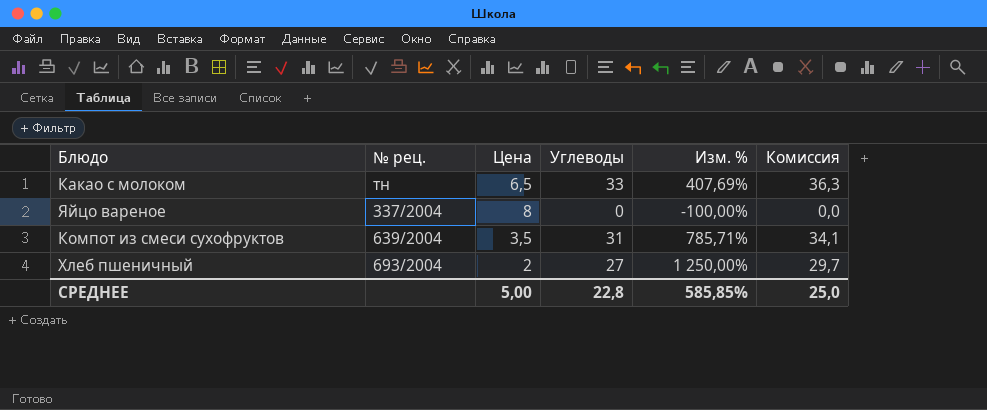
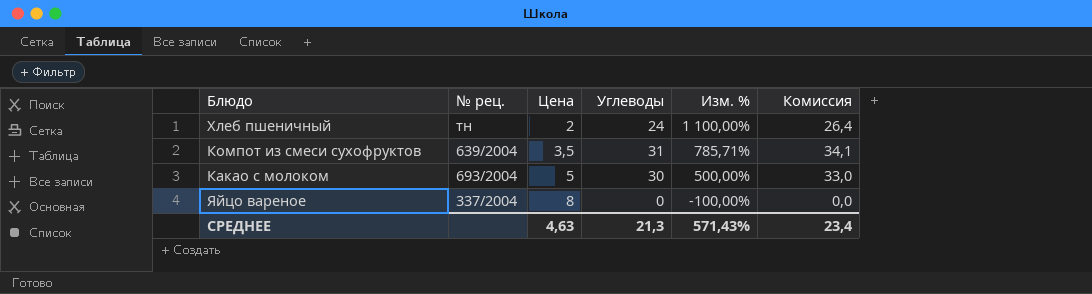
row order: none -> Цена ascending
Хлеб пшеничный | № рец.: 693/2004 -> тн
Хлеб пшеничный | Углеводы: 27 -> 24
Хлеб пшеничный | Изм. %: 1 250,00% -> 1 100,00%
Хлеб пшеничный | Комиссия: 29,7 -> 26,4
Какао с молоком | № рец.: тн -> 693/2004
Какао с молоком | Цена: 6,5 -> 5
Какао с молоком | Углеводы: 33 -> 30
Какао с молоком | Изм. %: 407,69% -> 500,00%
Какао с молоком | Комиссия: 36,3 -> 33,0
СРЕДНЕЕ | Цена: 5,00 -> 4,63
СРЕДНЕЕ | Углеводы: 22,8 -> 21,3
СРЕДНЕЕ | Изм. %: 585,85% -> 571,43%
СРЕДНЕЕ | Комиссия: 25,0 -> 23,4

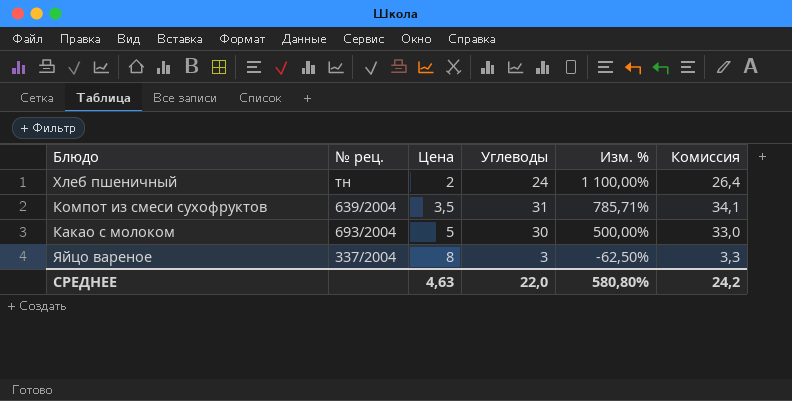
Яйцо вареное | Углеводы: 0 -> 3
Яйцо вареное | Изм. %: -100,00% -> -62,50%
Яйцо вареное | Комиссия: 0,0 -> 3,3
СРЕДНЕЕ | Углеводы: 21,3 -> 22,0
СРЕДНЕЕ | Изм. %: 571,43% -> 580,80%
СРЕДНЕЕ | Комиссия: 23,4 -> 24,2

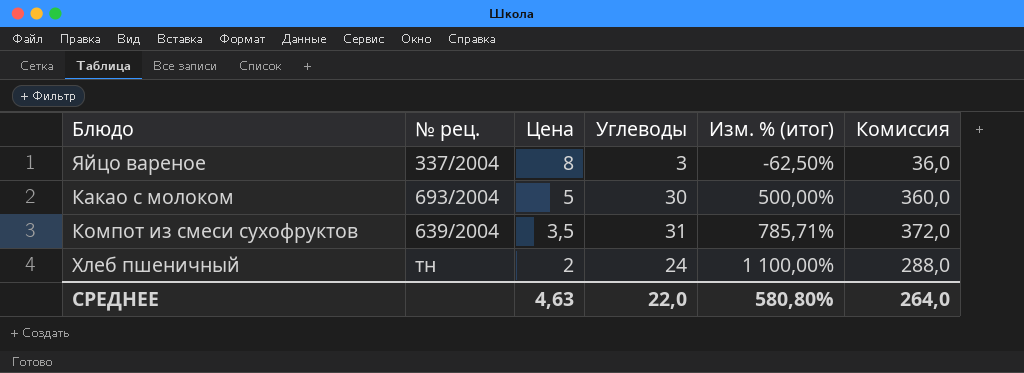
row order: Цена ascending -> Цена descending
column name: Изм. % -> Изм. % (итог)
column Комиссия | formula: [Углеводы] * 1,1 -> [Углеводы] * 12
СРЕДНЕЕ | Комиссия: 24,2 -> 264,0

